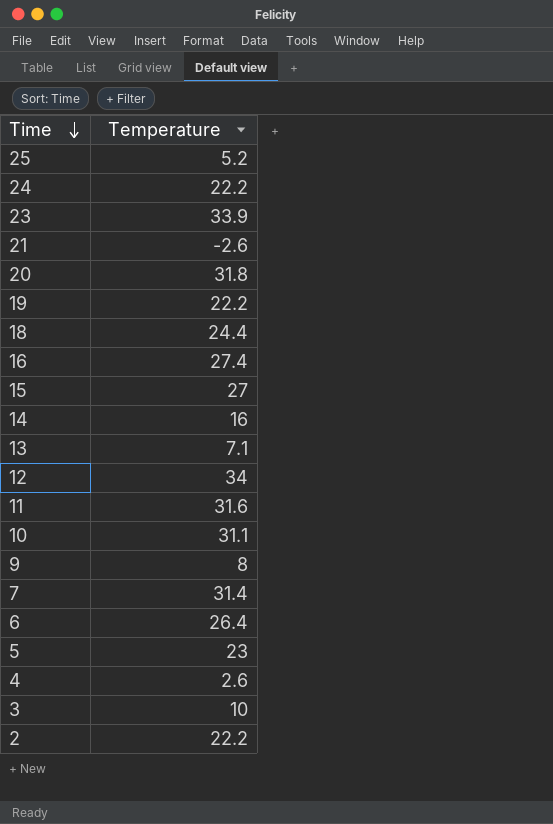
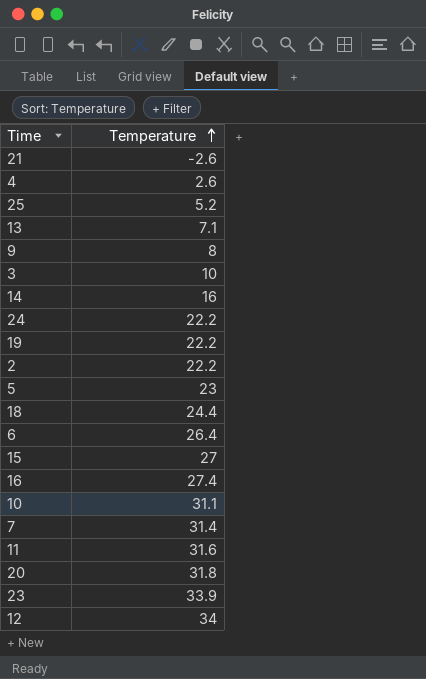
row order: Time descending -> Temperature ascending

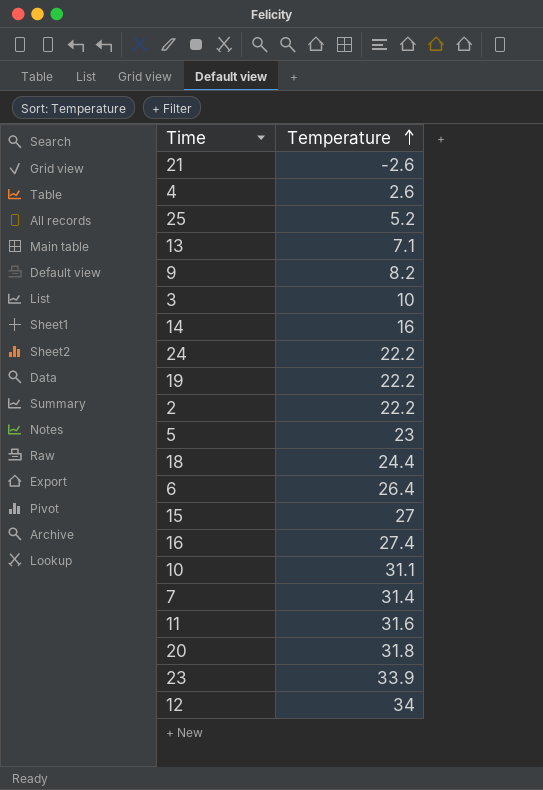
9 | Temperature: 8 -> 8.2

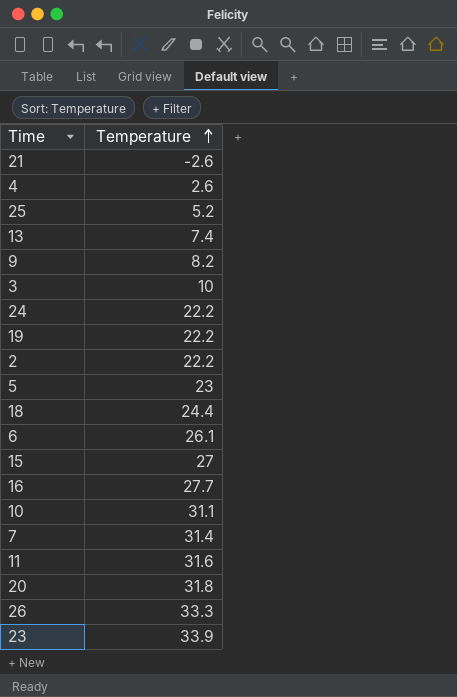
row 14: 16 -> none
row 12: 34 -> none
13 | Temperature: 7.1 -> 7.4
6 | Temperature: 26.4 -> 26.1
16 | Temperature: 27.4 -> 27.7
row 26: none -> 33.3

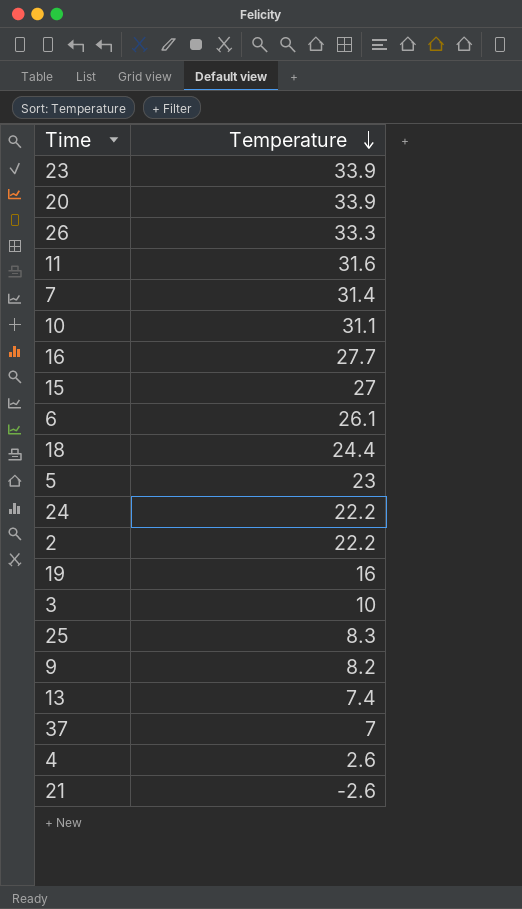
row order: Temperature ascending -> Temperature descending
20 | Temperature: 31.8 -> 33.9
19 | Temperature: 22.2 -> 16
25 | Temperature: 5.2 -> 8.3
row 37: none -> 7

